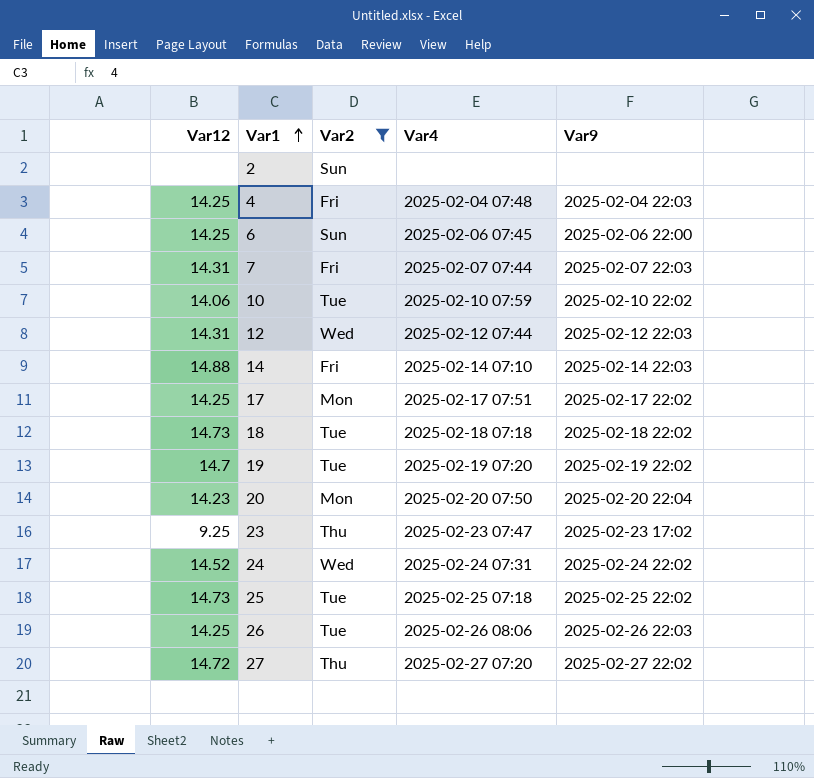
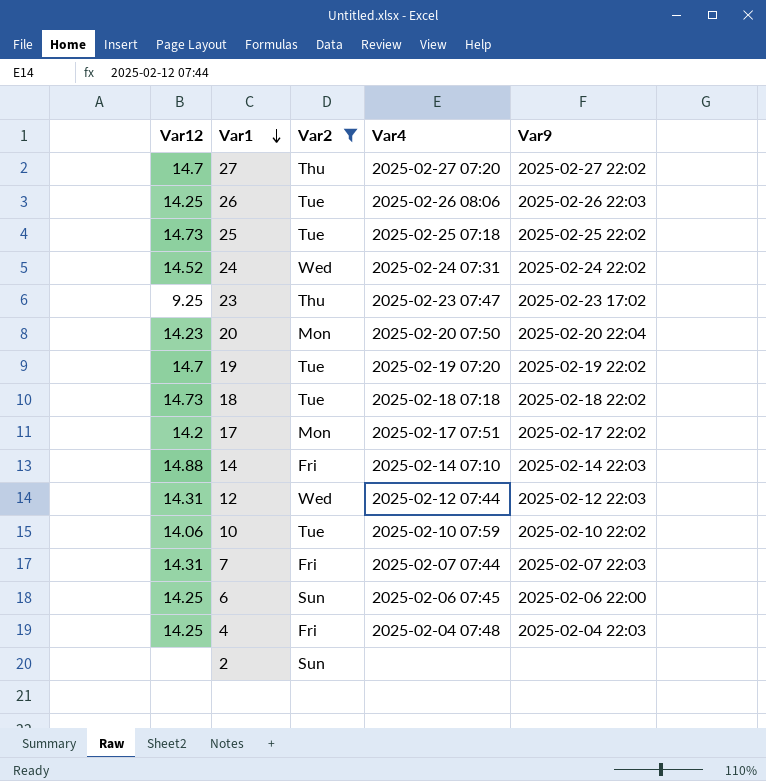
row order: Var1 ascending -> Var1 descending
27 | Var12: 14.72 -> 14.7
17 | Var12: 14.25 -> 14.2

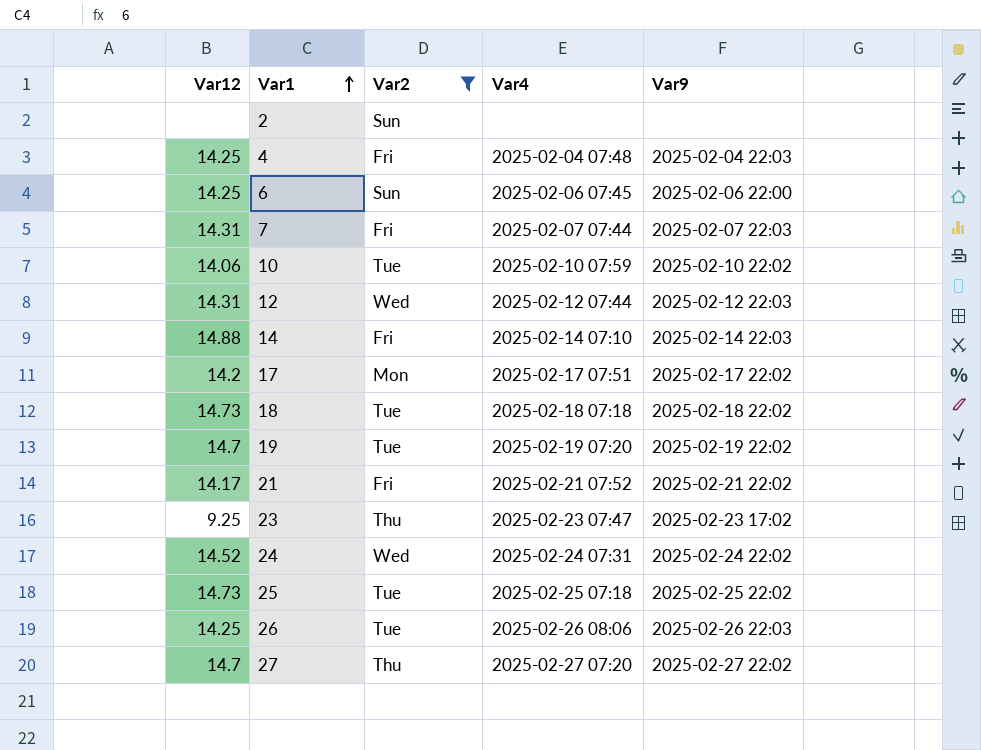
row order: Var1 descending -> Var1 ascending
row 20: 14.23 | Mon | 2025-02-20 07:50 | 2025-02-20 22:04 -> none
row 21: none -> 14.17 | Fri | 2025-02-21 07:52 | 2025-02-21 22:02

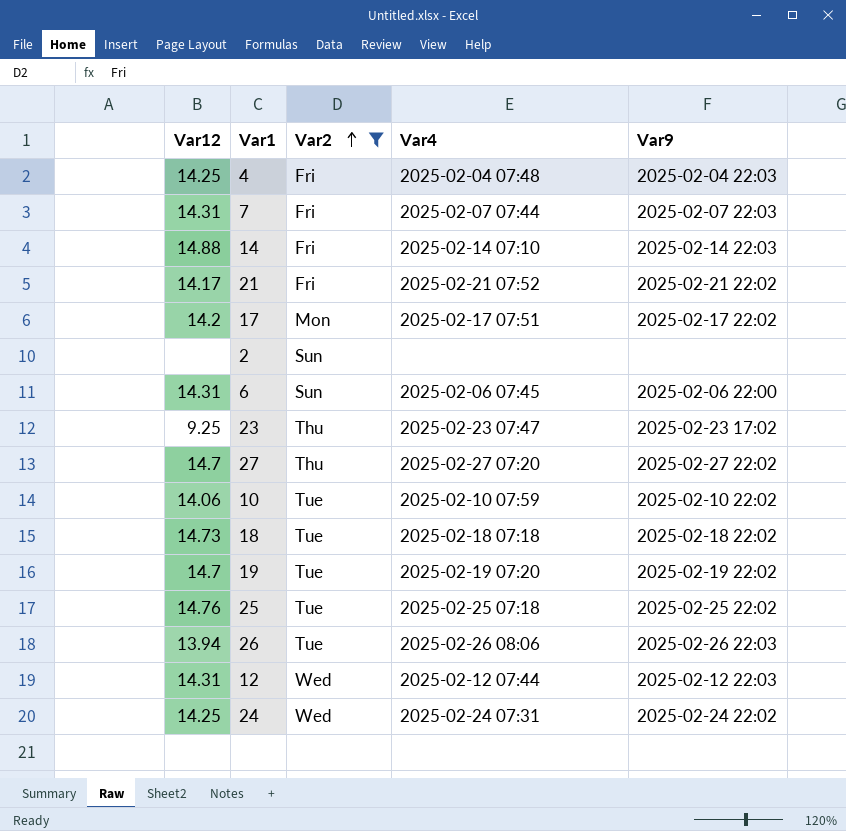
row order: Var1 ascending -> Var2 ascending
6 | Var12: 14.25 -> 14.31
25 | Var12: 14.73 -> 14.76
26 | Var12: 14.25 -> 13.94
24 | Var12: 14.52 -> 14.25

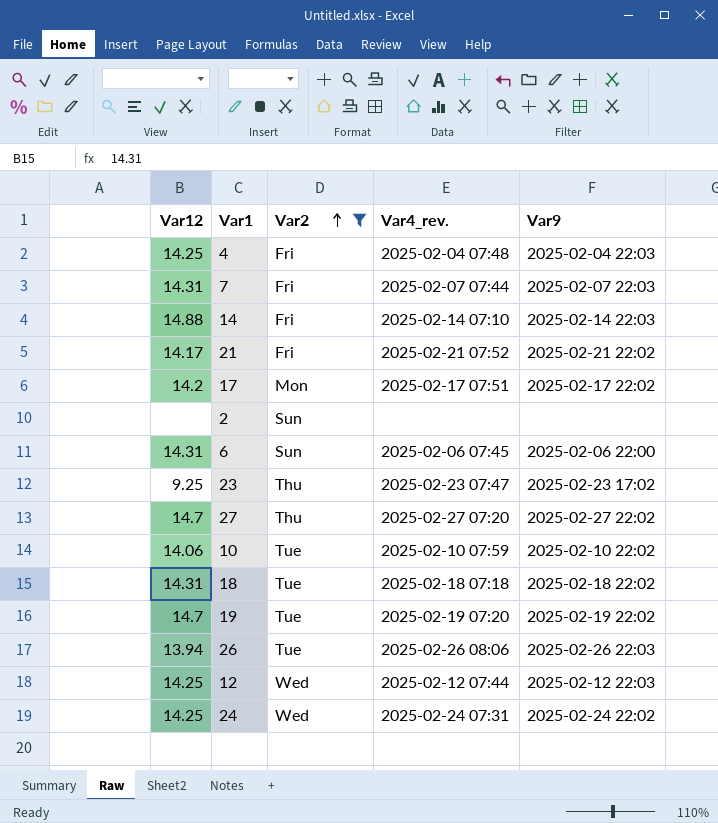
column name: Var4 -> Var4_rev.
row 25: 14.76 | Tue | 2025-02-25 07:18 | 2025-02-25 22:02 -> none
18 | Var12: 14.73 -> 14.31
12 | Var12: 14.31 -> 14.25

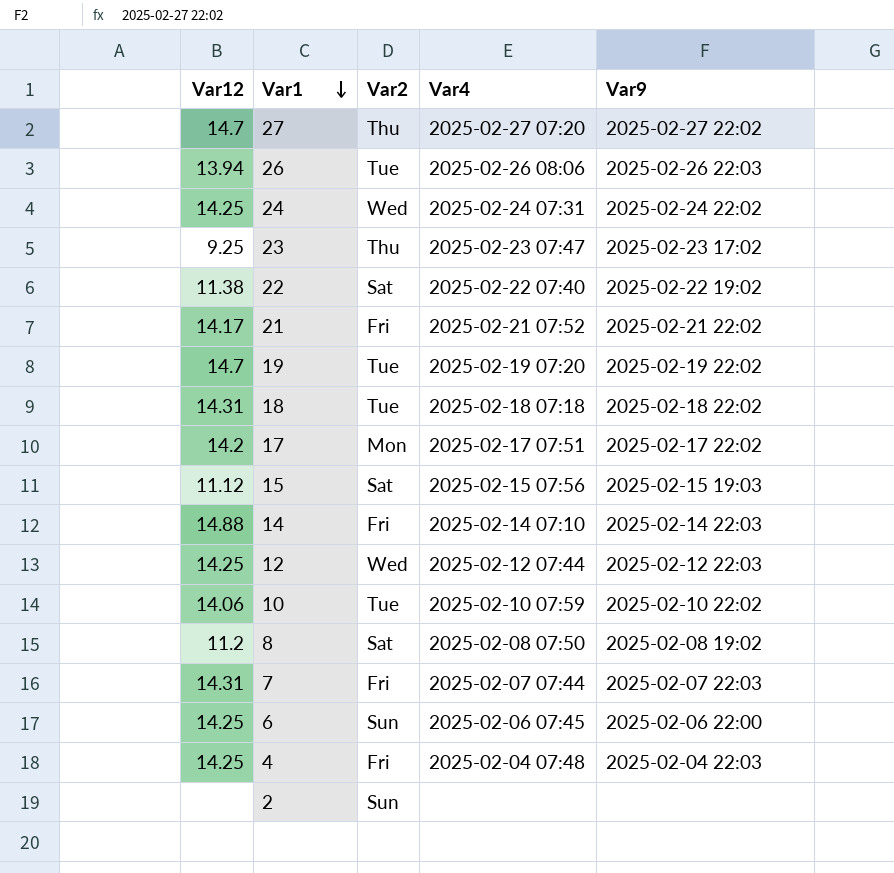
filter: Var2 != Sat -> none
row order: Var2 ascending -> Var1 descending
column name: Var4_rev. -> Var4
6 | Var12: 14.31 -> 14.25

